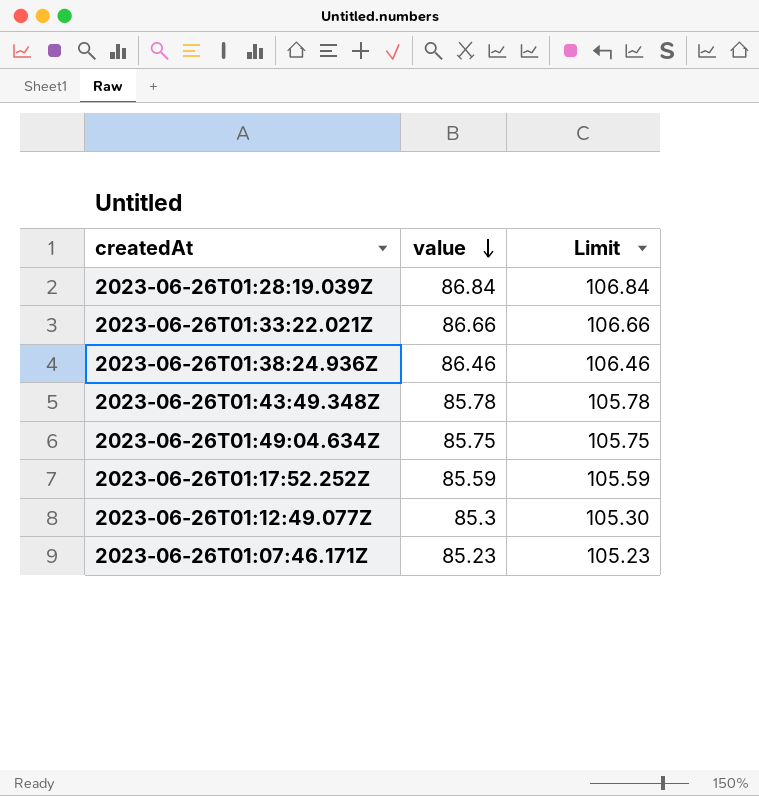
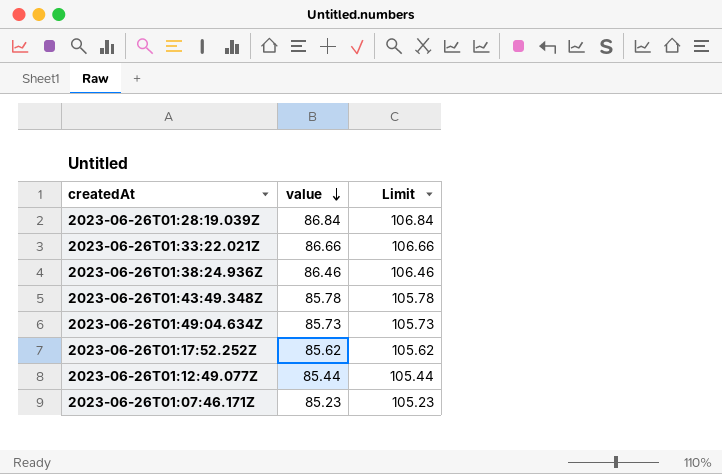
2023-06-26T01:49:04.634Z | value: 85.75 -> 85.73
2023-06-26T01:49:04.634Z | Limit: 105.75 -> 105.73
2023-06-26T01:17:52.252Z | value: 85.59 -> 85.62
2023-06-26T01:17:52.252Z | Limit: 105.59 -> 105.62
2023-06-26T01:12:49.077Z | value: 85.3 -> 85.44
2023-06-26T01:12:49.077Z | Limit: 105.30 -> 105.44

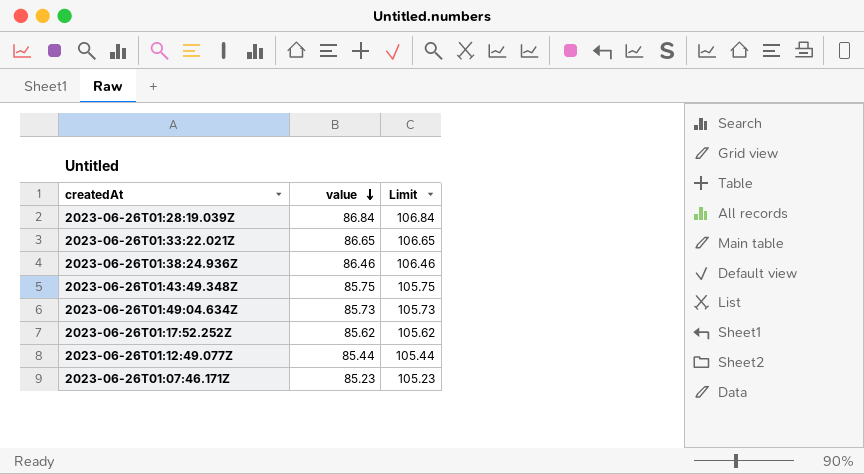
2023-06-26T01:33:22.021Z | value: 86.66 -> 86.65
2023-06-26T01:33:22.021Z | Limit: 106.66 -> 106.65
2023-06-26T01:43:49.348Z | value: 85.78 -> 85.75
2023-06-26T01:43:49.348Z | Limit: 105.78 -> 105.75

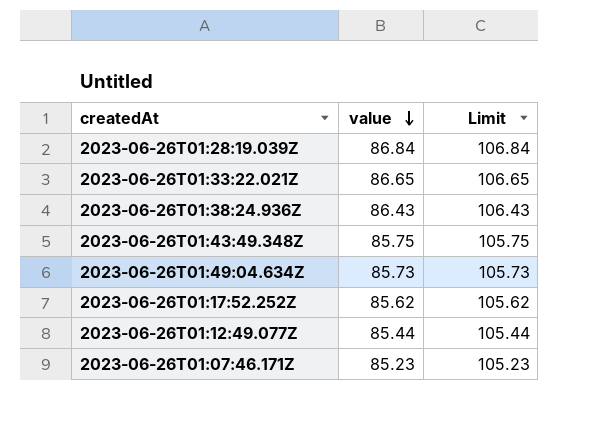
2023-06-26T01:38:24.936Z | value: 86.46 -> 86.43
2023-06-26T01:38:24.936Z | Limit: 106.46 -> 106.43

